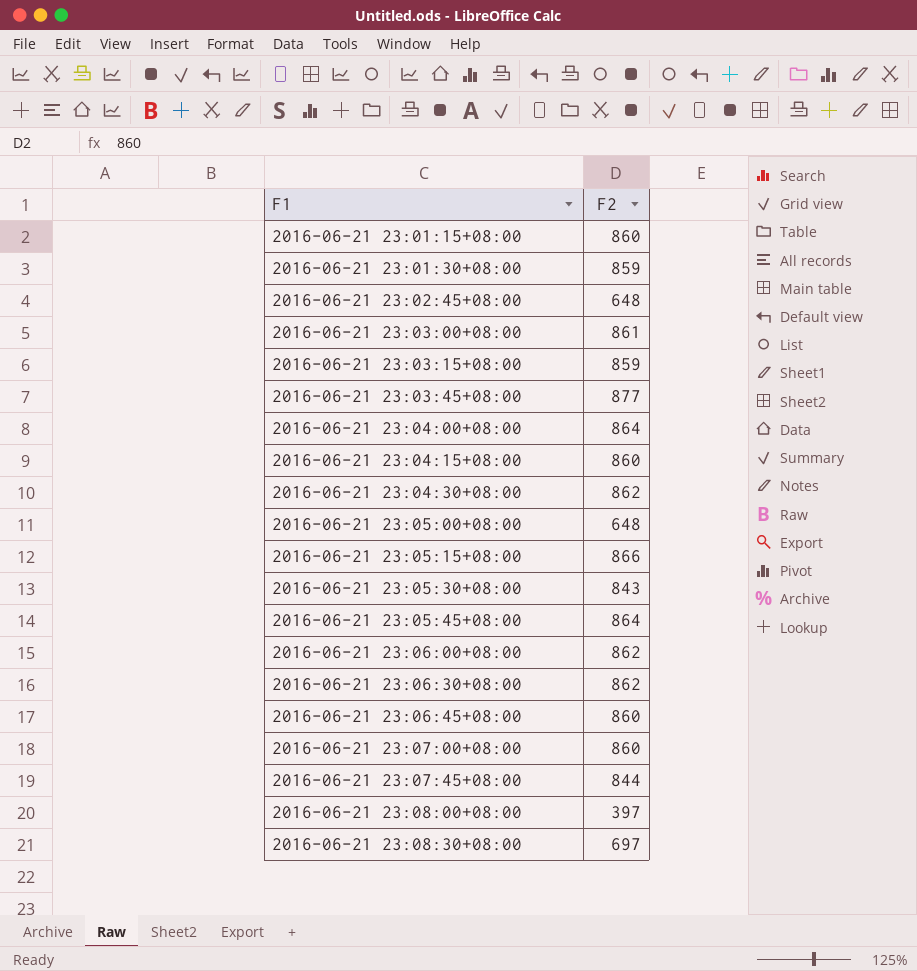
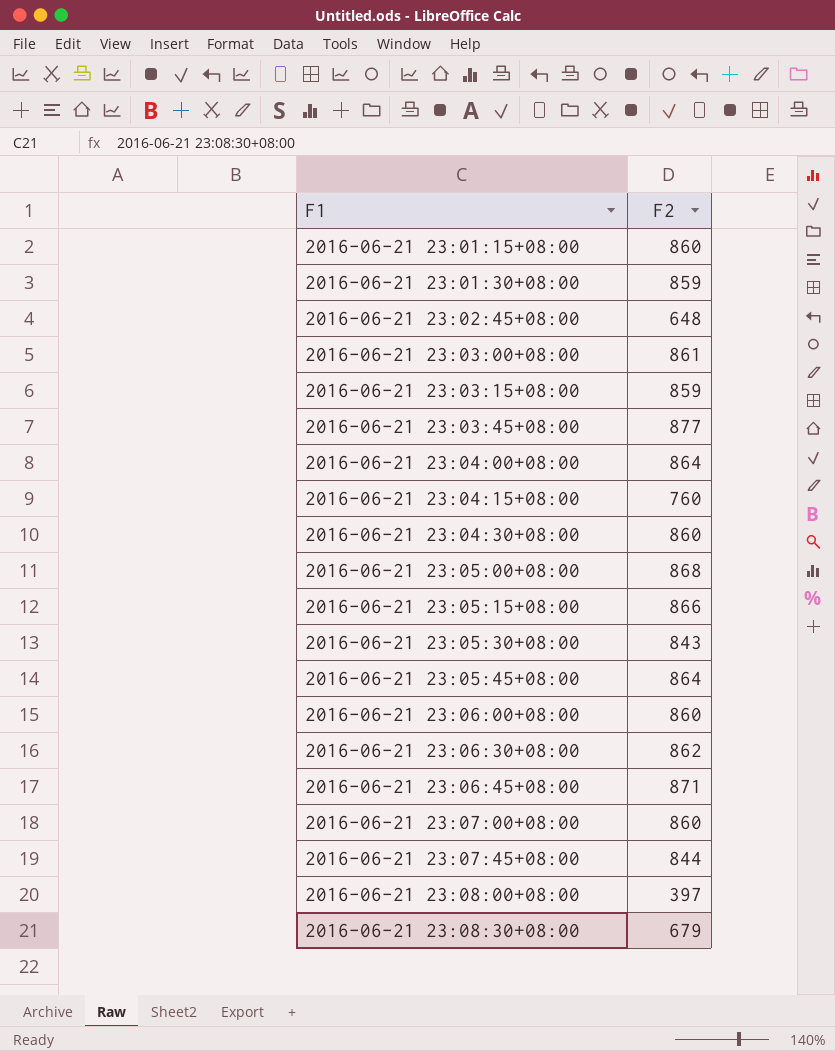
2016-06-21 23:04:15+08:00 | F2: 860 -> 760
2016-06-21 23:04:30+08:00 | F2: 862 -> 860
2016-06-21 23:05:00+08:00 | F2: 648 -> 868
2016-06-21 23:06:00+08:00 | F2: 862 -> 860
2016-06-21 23:06:45+08:00 | F2: 860 -> 871
2016-06-21 23:08:30+08:00 | F2: 697 -> 679

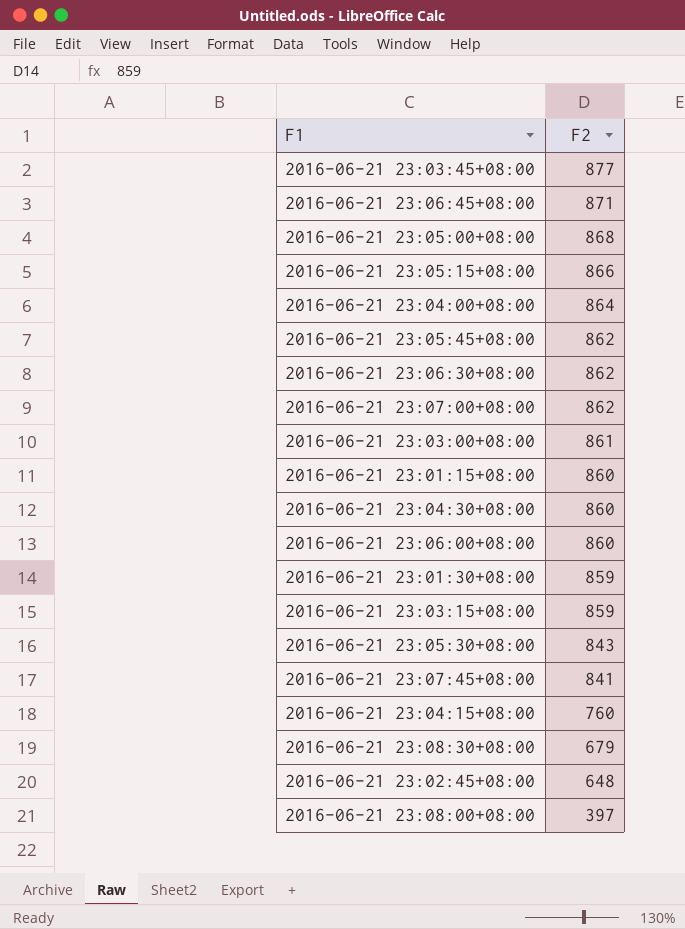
row order: F1 ascending -> F2 descending
2016-06-21 23:05:45+08:00 | F2: 864 -> 862
2016-06-21 23:07:00+08:00 | F2: 860 -> 862
2016-06-21 23:07:45+08:00 | F2: 844 -> 841

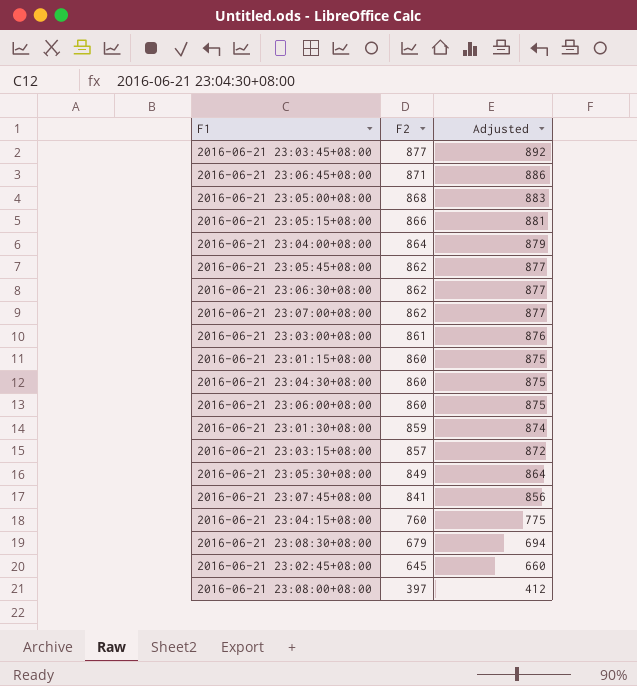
column Adjusted | formula: none -> [F2] + 15
2016-06-21 23:03:15+08:00 | F2: 859 -> 857
2016-06-21 23:05:30+08:00 | F2: 843 -> 849
2016-06-21 23:02:45+08:00 | F2: 648 -> 645

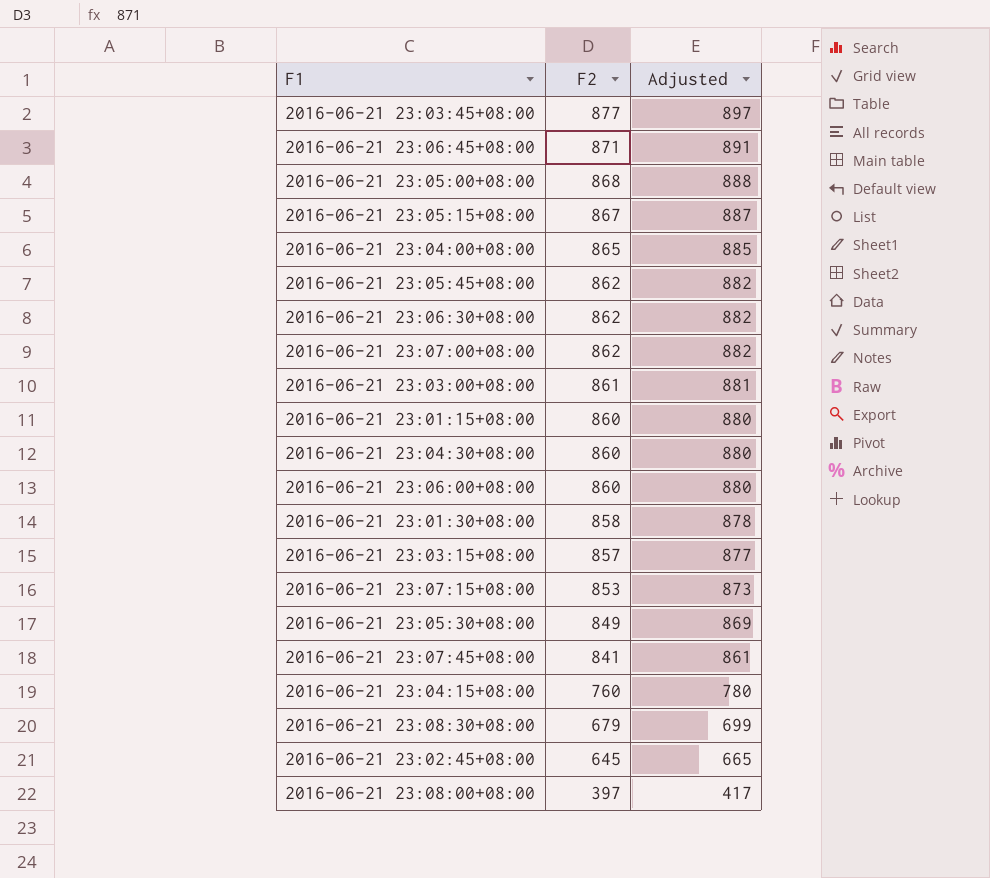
column Adjusted | formula: [F2] + 15 -> [F2] + 20
2016-06-21 23:05:15+08:00 | F2: 866 -> 867
2016-06-21 23:04:00+08:00 | F2: 864 -> 865
2016-06-21 23:01:30+08:00 | F2: 859 -> 858
row 2016-06-21 23:07:15+08:00: none -> 853 | 873

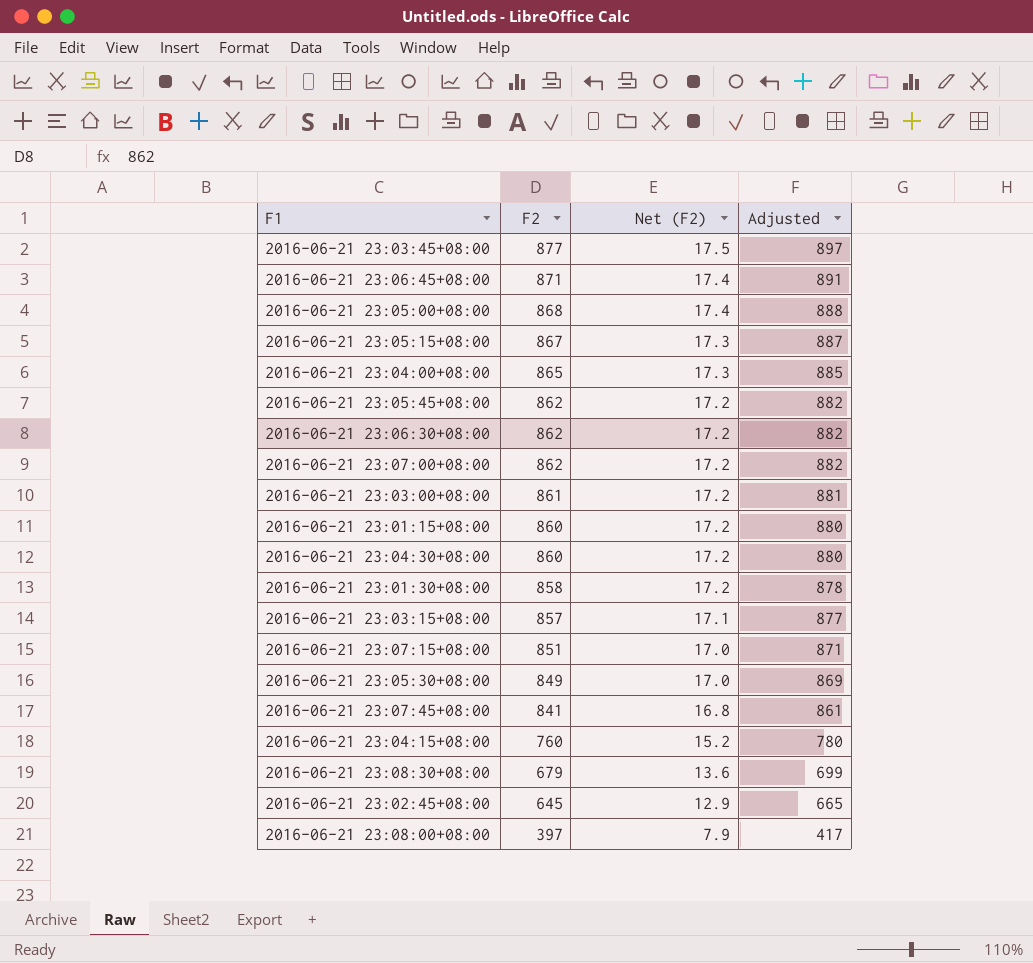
column Net (F2) | formula: none -> [F2] * 0.02
row 2016-06-21 23:06:00+08:00: 860 | 880 -> none
2016-06-21 23:07:15+08:00 | F2: 853 -> 851
2016-06-21 23:07:15+08:00 | Adjusted: 873 -> 871

